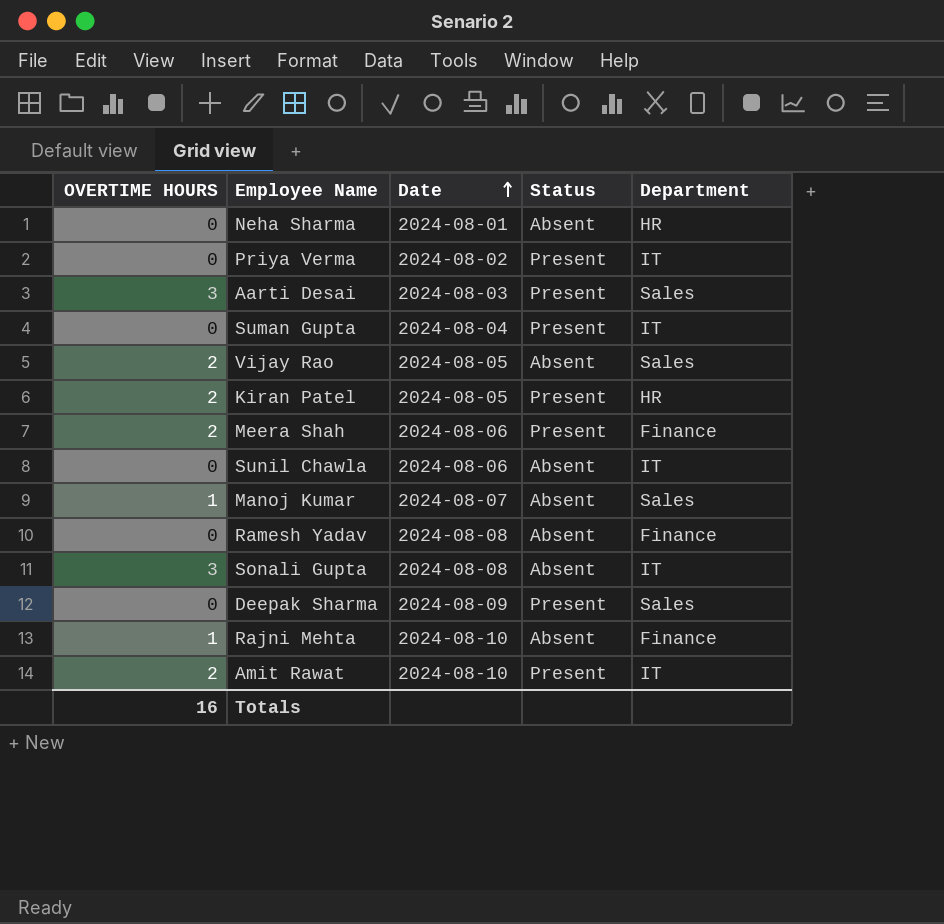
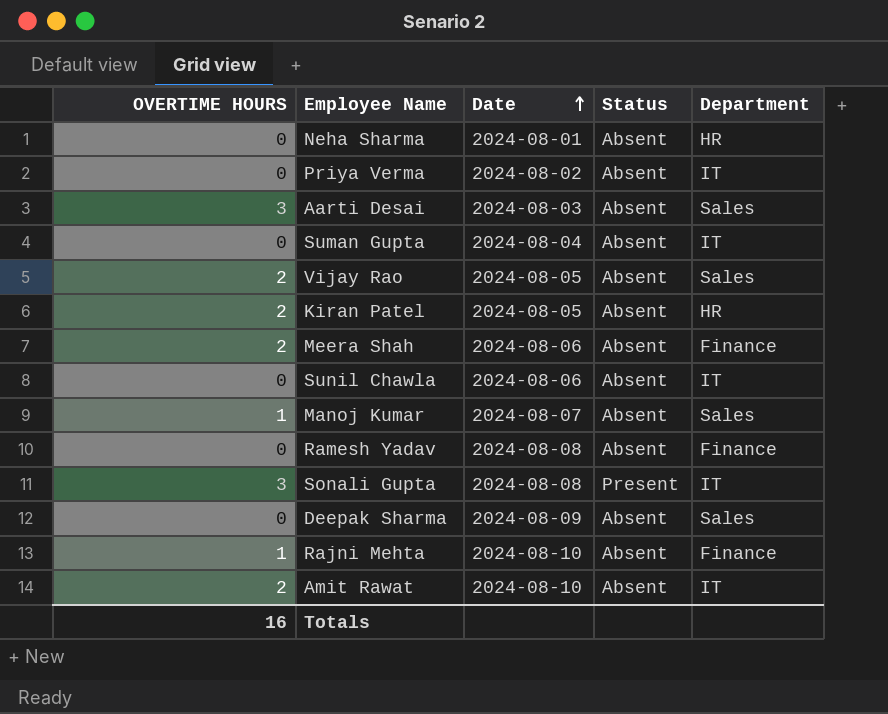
Priya Verma | Status: Present -> Absent
Aarti Desai | Status: Present -> Absent
Suman Gupta | Status: Present -> Absent
Kiran Patel | Status: Present -> Absent
Meera Shah | Status: Present -> Absent
Sonali Gupta | Status: Absent -> Present
Deepak Sharma | Status: Present -> Absent
Amit Rawat | Status: Present -> Absent

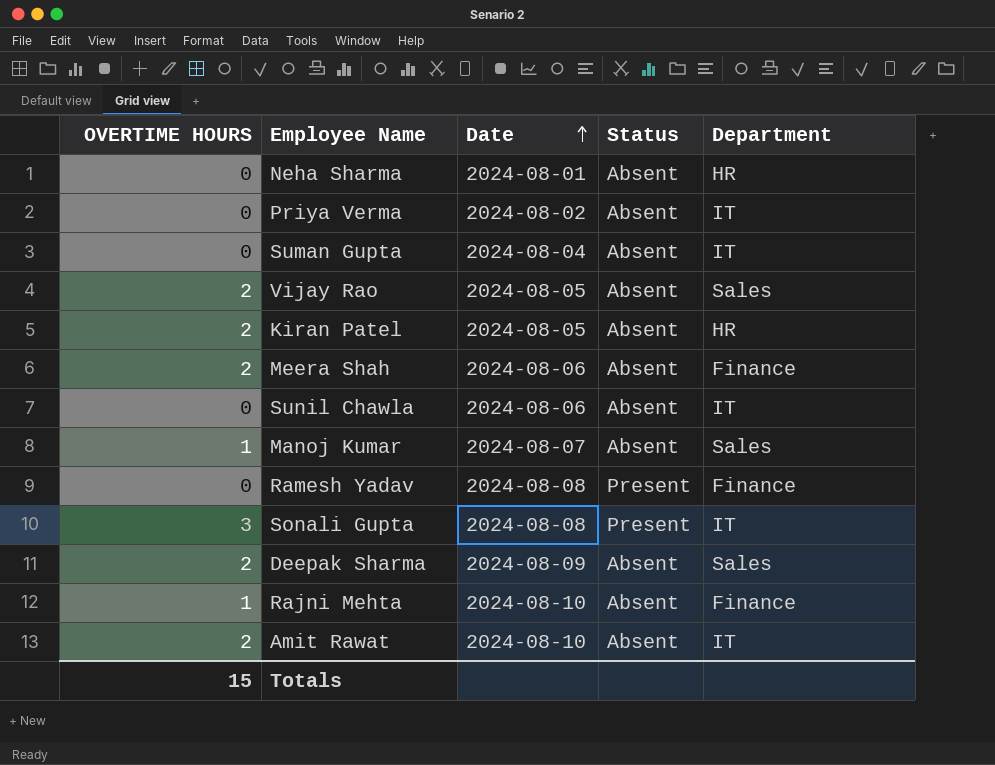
row Aarti Desai: 3 | 2024-08-03 | Absent | Sales -> none
Ramesh Yadav | Status: Absent -> Present
Deepak Sharma | OVERTIME HOURS: 0 -> 2
Totals | OVERTIME HOURS: 16 -> 15

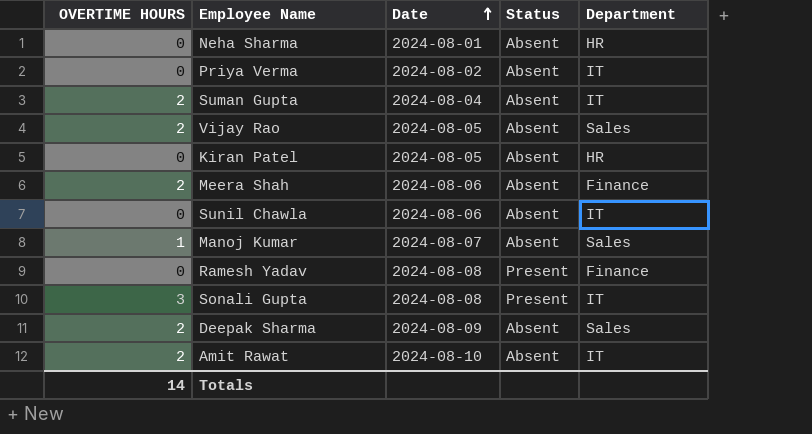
row Rajni Mehta: 1 | 2024-08-10 | Absent | Finance -> none
Suman Gupta | OVERTIME HOURS: 0 -> 2
Kiran Patel | OVERTIME HOURS: 2 -> 0
Totals | OVERTIME HOURS: 15 -> 14

